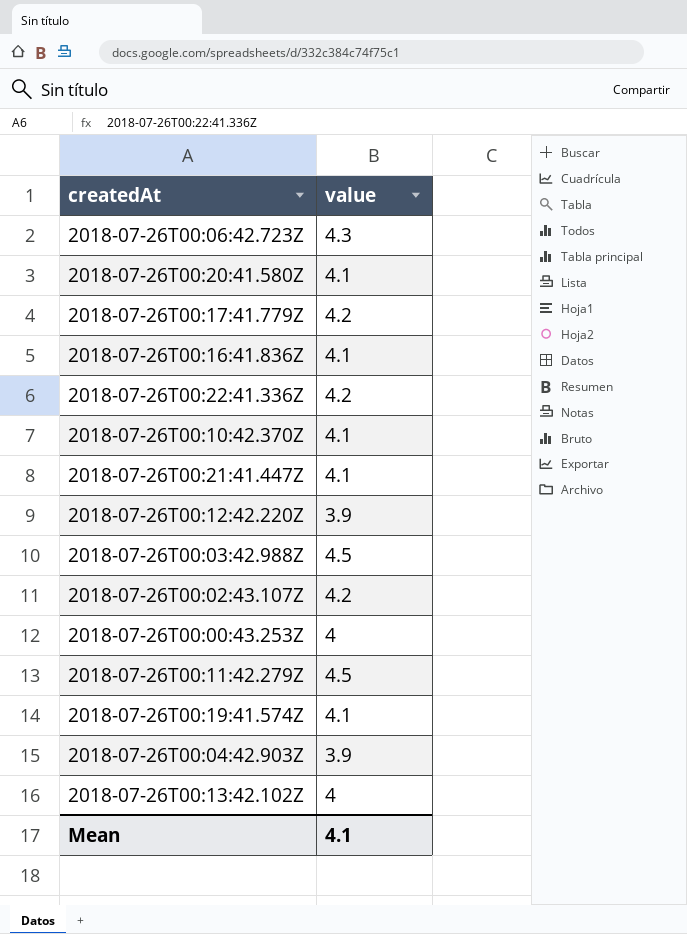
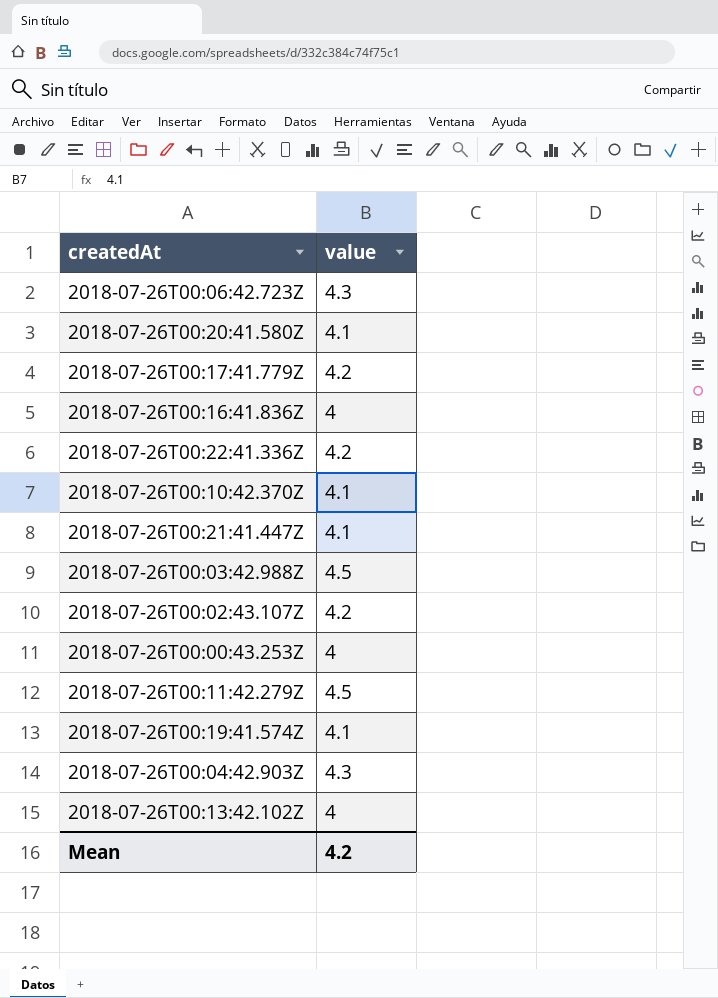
row 2018-07-26T00:12:42.220Z: 3.9 -> none
2018-07-26T00:16:41.836Z | value: 4.1 -> 4
2018-07-26T00:04:42.903Z | value: 3.9 -> 4.3
Mean | value: 4.1 -> 4.2

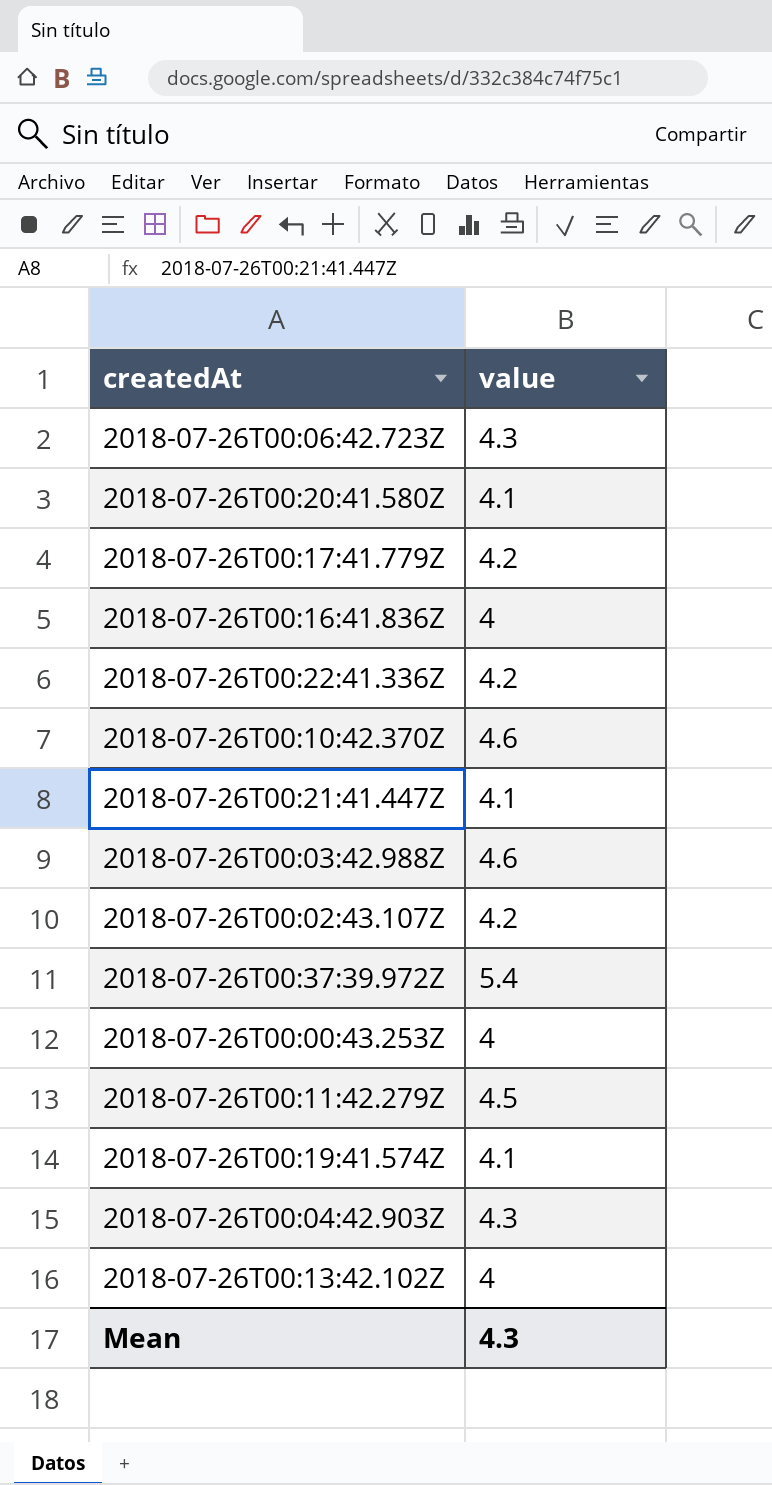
2018-07-26T00:10:42.370Z | value: 4.1 -> 4.6
2018-07-26T00:03:42.988Z | value: 4.5 -> 4.6
row 2018-07-26T00:37:39.972Z: none -> 5.4
Mean | value: 4.2 -> 4.3

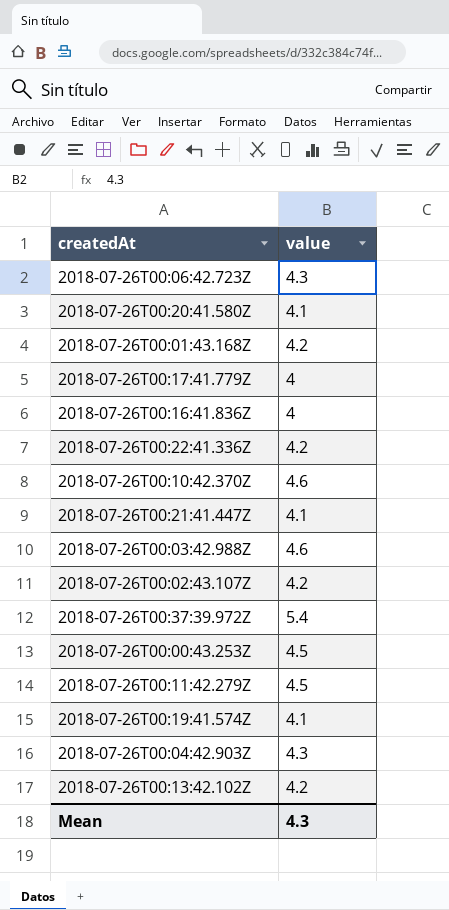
row 2018-07-26T00:01:43.168Z: none -> 4.2
2018-07-26T00:17:41.779Z | value: 4.2 -> 4
2018-07-26T00:00:43.253Z | value: 4 -> 4.5
2018-07-26T00:13:42.102Z | value: 4 -> 4.2

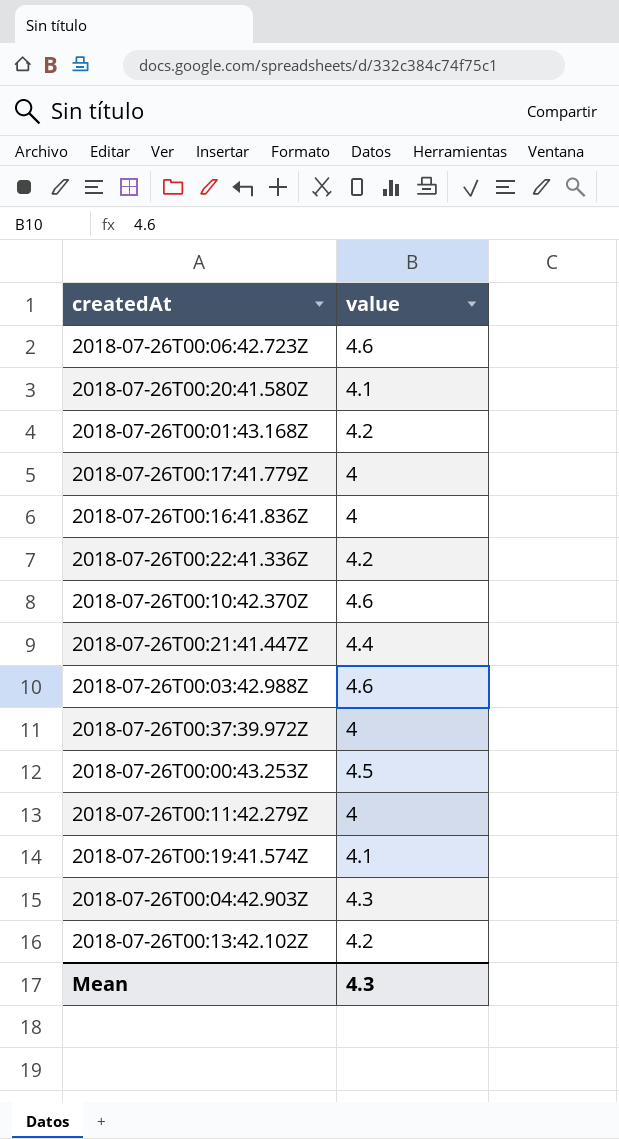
row 2018-07-26T00:02:43.107Z: 4.2 -> none
2018-07-26T00:06:42.723Z | value: 4.3 -> 4.6
2018-07-26T00:21:41.447Z | value: 4.1 -> 4.4
2018-07-26T00:37:39.972Z | value: 5.4 -> 4
2018-07-26T00:11:42.279Z | value: 4.5 -> 4

